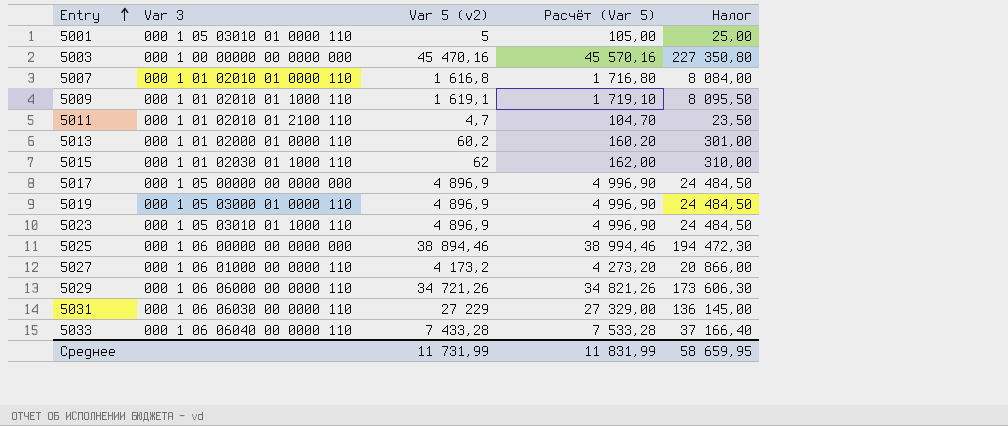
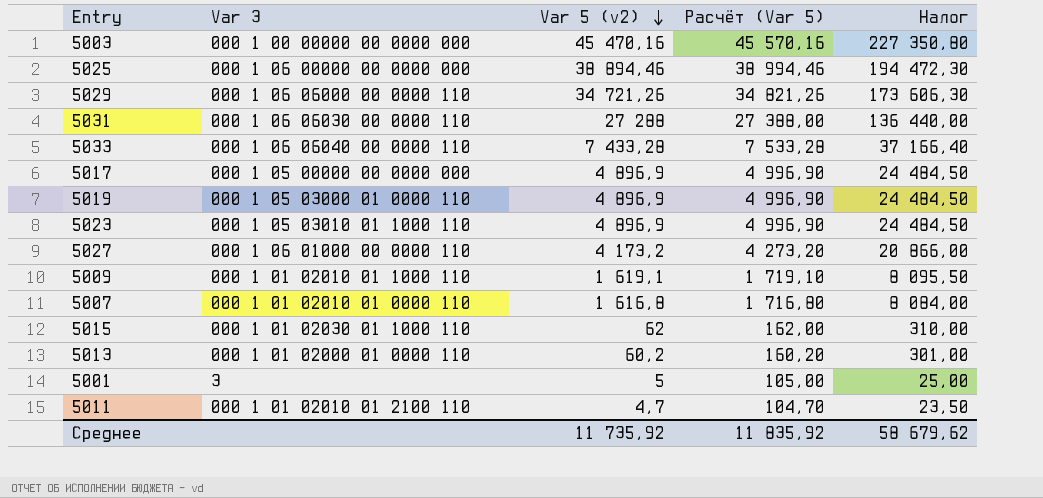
row order: Entry ascending -> Var 5 (v2) descending
5031 | Var 5 (v2): 27 229 -> 27 288
5031 | Расчёт (Var 5): 27 329,00 -> 27 388,00
5031 | Налог: 136 145,00 -> 136 440,00
5001 | Var 3: 000 1 05 03010 01 0000 110 -> 3
Среднее | Var 5 (v2): 11 731,99 -> 11 735,92
Среднее | Расчёт (Var 5): 11 831,99 -> 11 835,92
Среднее | Налог: 58 659,95 -> 58 679,62

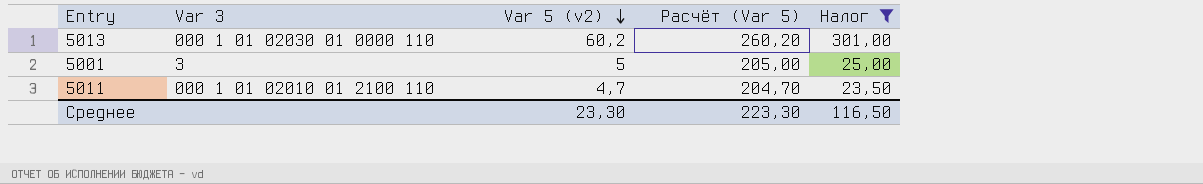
filter: none -> Налог <= 301,00
column Расчёт (Var 5) | formula: [Var 5 (v2)] + 100 -> [Var 5 (v2)] + 200
5013 | Var 3: 000 1 01 02000 01 0000 110 -> 000 1 01 02030 01 0000 110
Среднее | Var 5 (v2): 11 735,92 -> 23,30
Среднее | Расчёт (Var 5): 11 835,92 -> 223,30
Среднее | Налог: 58 679,62 -> 116,50

